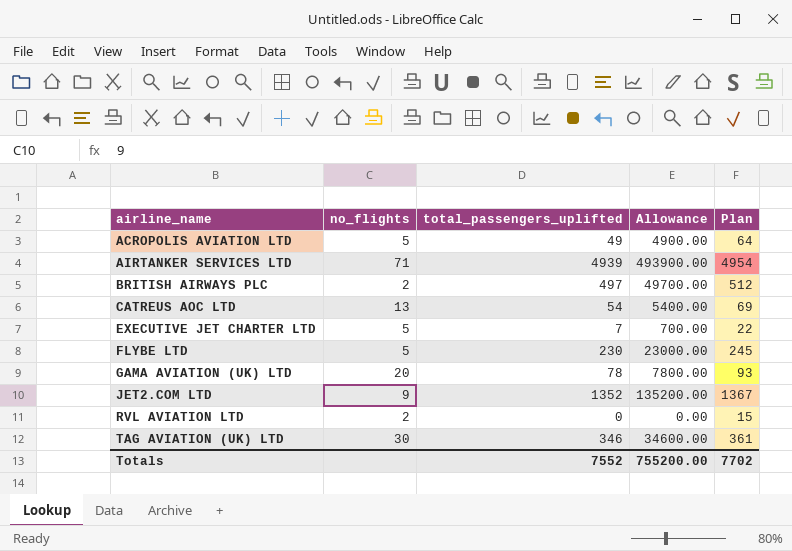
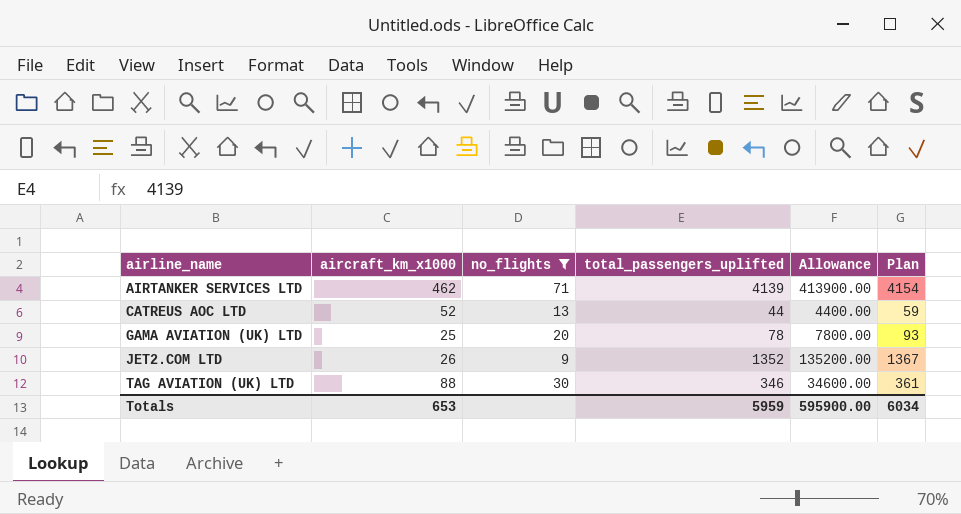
filter: none -> no_flights >= 9
column aircraft_km_x1000 | position: none -> 2
AIRTANKER SERVICES LTD | total_passengers_uplifted: 4939 -> 4139
AIRTANKER SERVICES LTD | Allowance: 493900.00 -> 413900.00
AIRTANKER SERVICES LTD | Plan: 4954 -> 4154
CATREUS AOC LTD | total_passengers_uplifted: 54 -> 44
CATREUS AOC LTD | Allowance: 5400.00 -> 4400.00
CATREUS AOC LTD | Plan: 69 -> 59
Totals | total_passengers_uplifted: 7552 -> 5959
Totals | Allowance: 755200.00 -> 595900.00
Totals | Plan: 7702 -> 6034

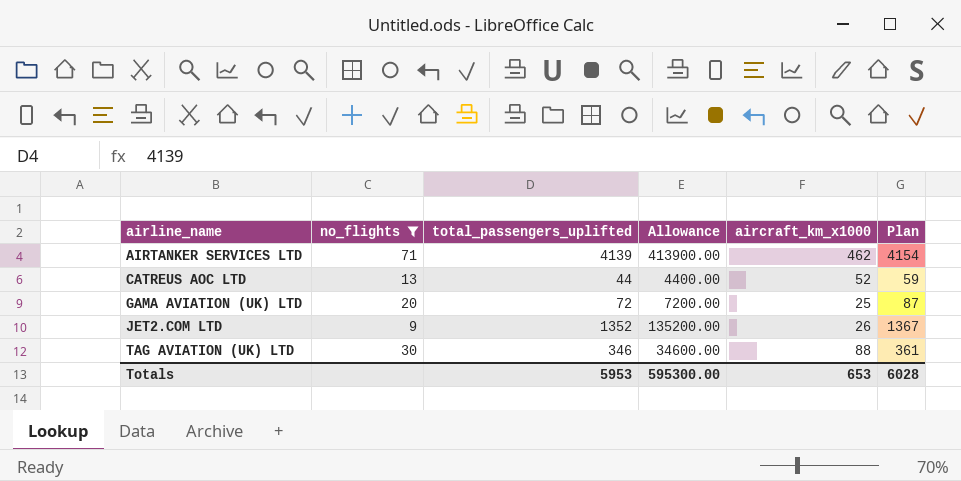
column aircraft_km_x1000 | position: 2 -> 5
GAMA AVIATION (UK) LTD | total_passengers_uplifted: 78 -> 72
GAMA AVIATION (UK) LTD | Allowance: 7800.00 -> 7200.00
GAMA AVIATION (UK) LTD | Plan: 93 -> 87
Totals | total_passengers_uplifted: 5959 -> 5953
Totals | Allowance: 595900.00 -> 595300.00
Totals | Plan: 6034 -> 6028

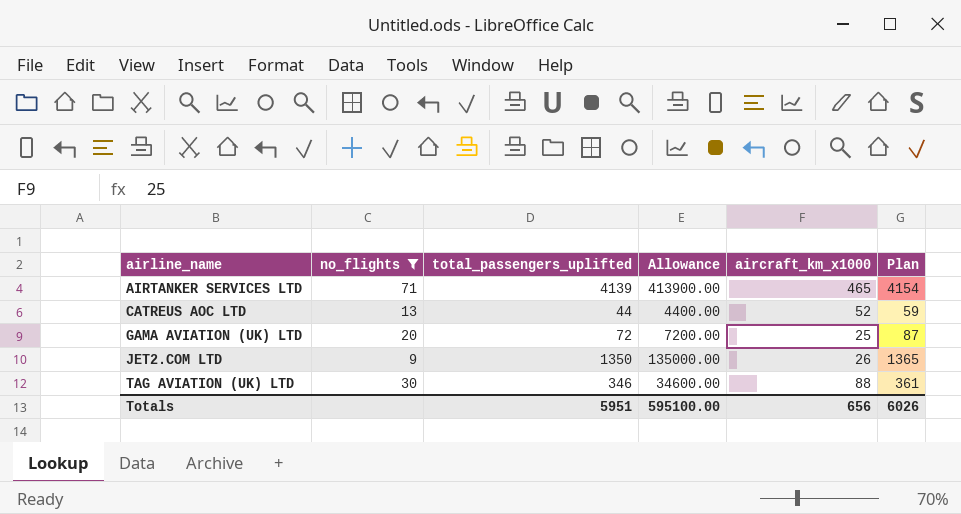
AIRTANKER SERVICES LTD | aircraft_km_x1000: 462 -> 465
JET2.COM LTD | total_passengers_uplifted: 1352 -> 1350
JET2.COM LTD | Allowance: 135200.00 -> 135000.00
JET2.COM LTD | Plan: 1367 -> 1365
Totals | total_passengers_uplifted: 5953 -> 5951
Totals | Allowance: 595300.00 -> 595100.00
Totals | aircraft_km_x1000: 653 -> 656
Totals | Plan: 6028 -> 6026

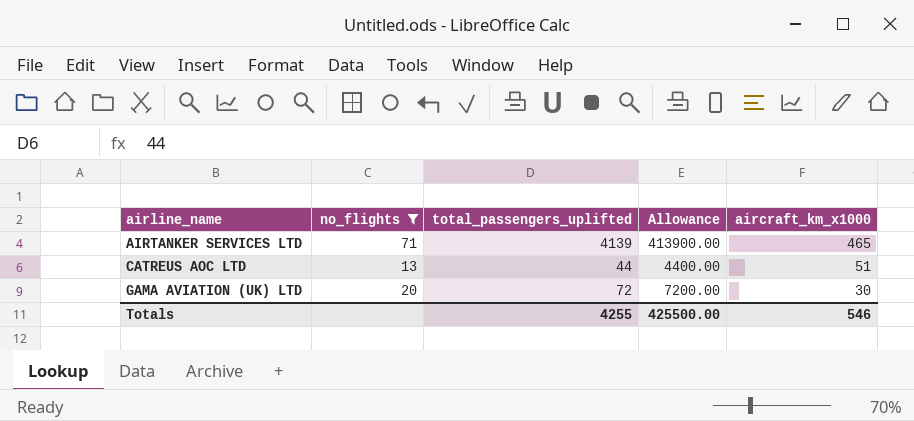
column Plan | formula: [total_passengers_uplifted] + 15 -> none
row JET2.COM LTD: 9 | 1350 | 135000.00 | 26 | 1365 -> none
row TAG AVIATION (UK) LTD: 30 | 346 | 34600.00 | 88 | 361 -> none
CATREUS AOC LTD | aircraft_km_x1000: 52 -> 51
GAMA AVIATION (UK) LTD | aircraft_km_x1000: 25 -> 30
Totals | total_passengers_uplifted: 5951 -> 4255
Totals | Allowance: 595100.00 -> 425500.00
Totals | aircraft_km_x1000: 656 -> 546

